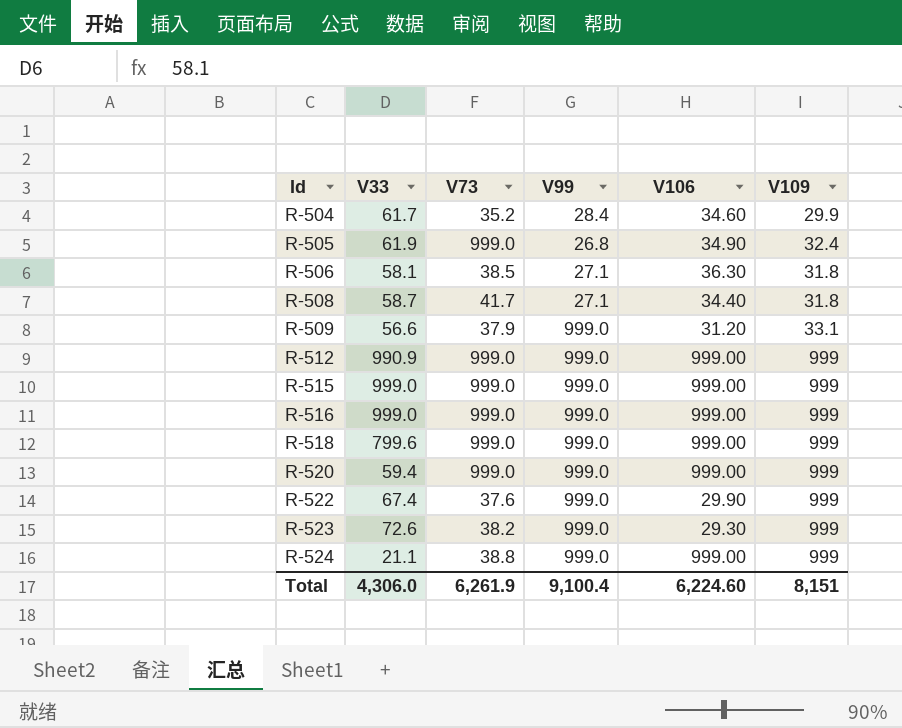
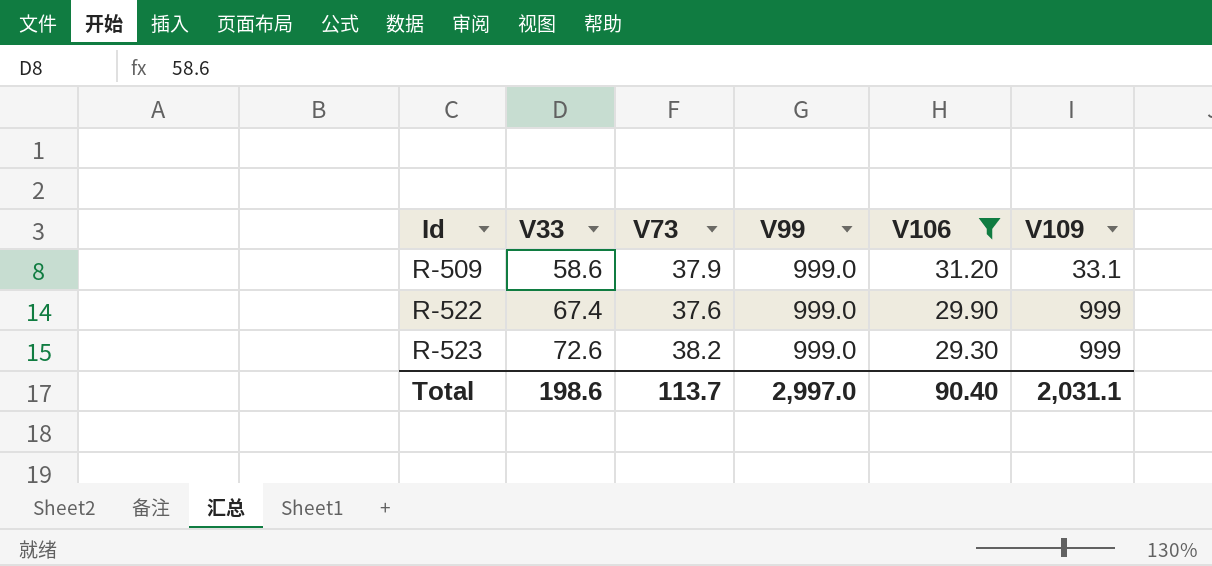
filter: none -> V106 <= 31.20
R-509 | V33: 56.6 -> 58.6
Total | V33: 4,306.0 -> 198.6
Total | V73: 6,261.9 -> 113.7
Total | V99: 9,100.4 -> 2,997.0
Total | V106: 6,224.60 -> 90.40
Total | V109: 8,151 -> 2,031.1

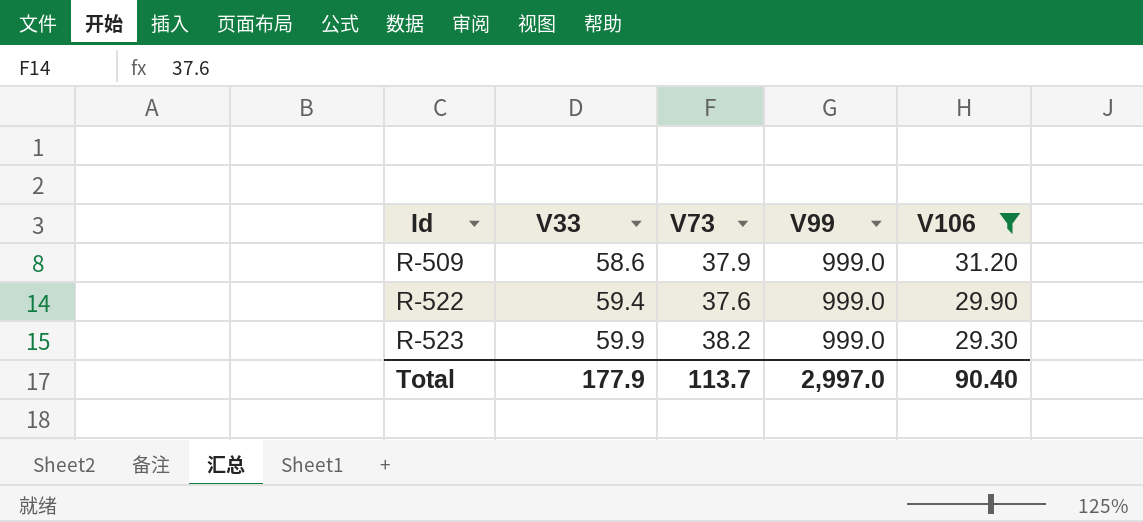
column V109 | position: 6 -> none
R-522 | V33: 67.4 -> 59.4
R-523 | V33: 72.6 -> 59.9
Total | V33: 198.6 -> 177.9

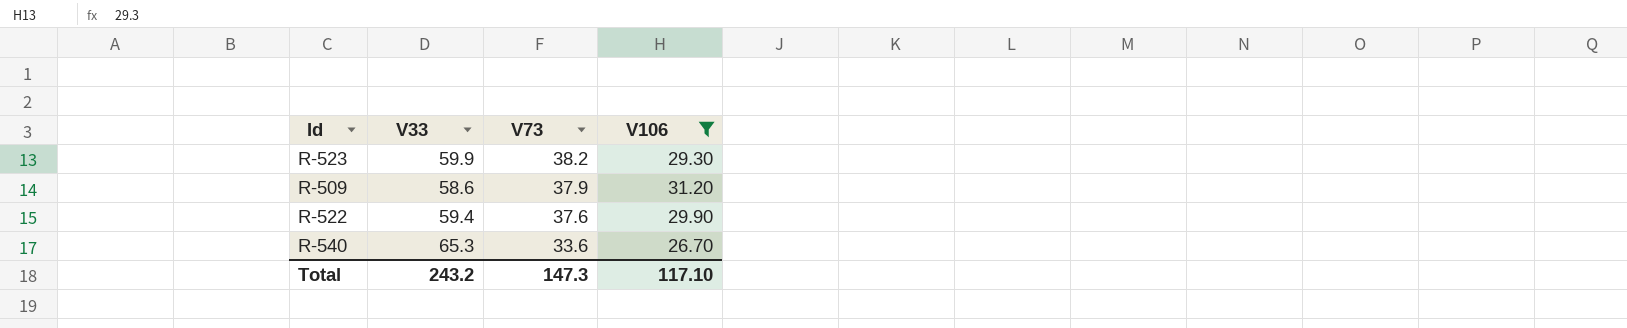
row order: Id ascending -> V73 descending
column V99 | position: 4 -> none
row R-540: none -> 65.3 | 33.6 | 26.70
Total | V33: 177.9 -> 243.2
Total | V73: 113.7 -> 147.3
Total | V106: 90.40 -> 117.10

